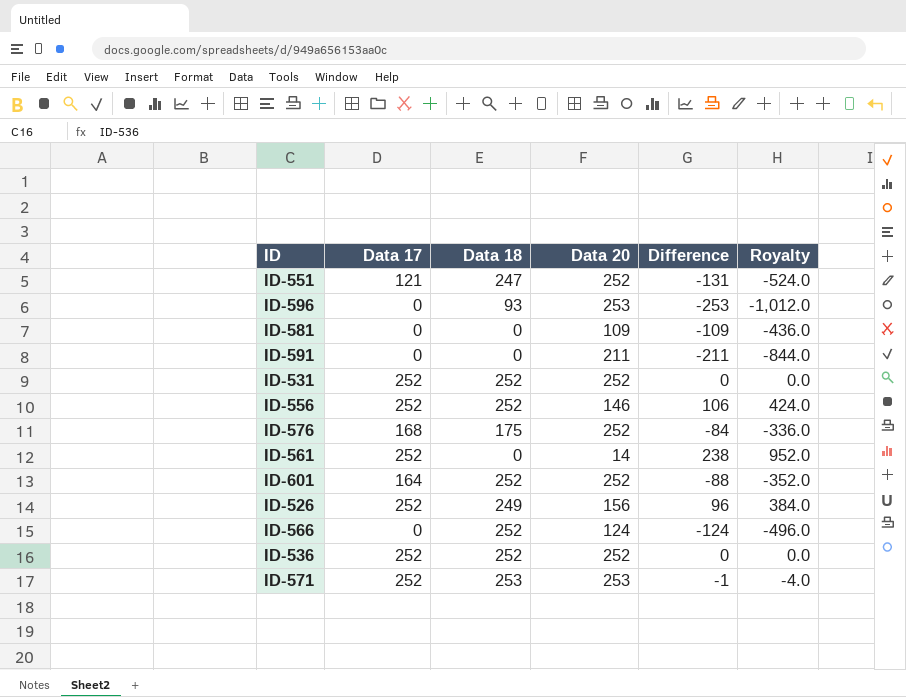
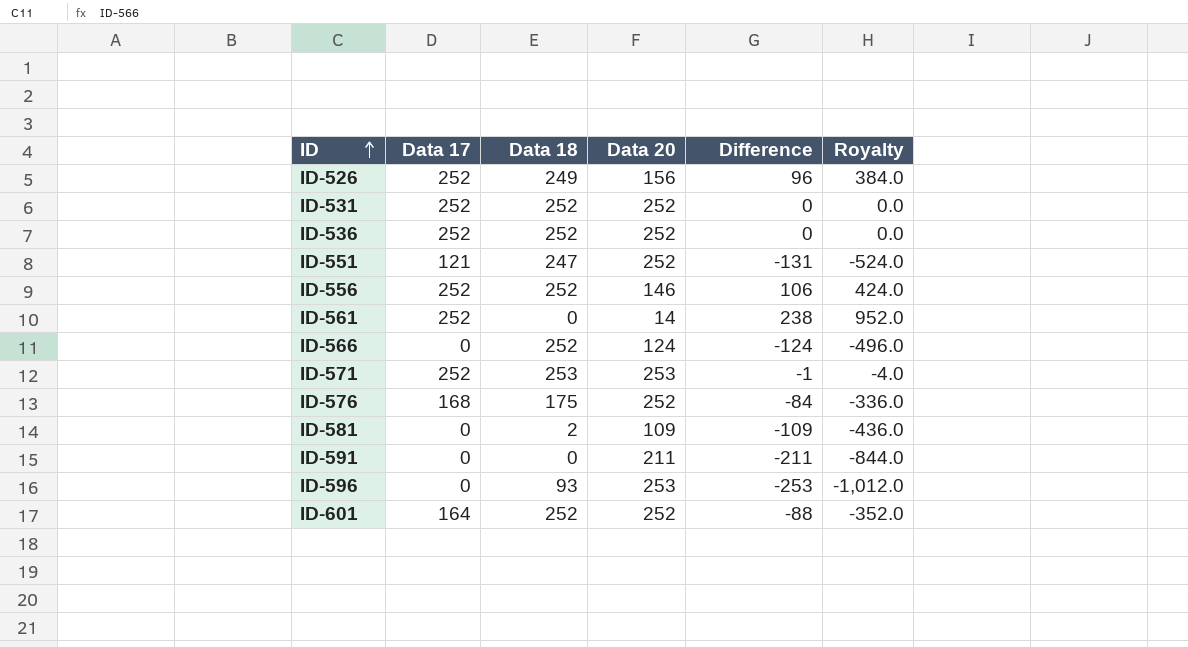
row order: none -> ID ascending
ID-581 | Data 18: 0 -> 2

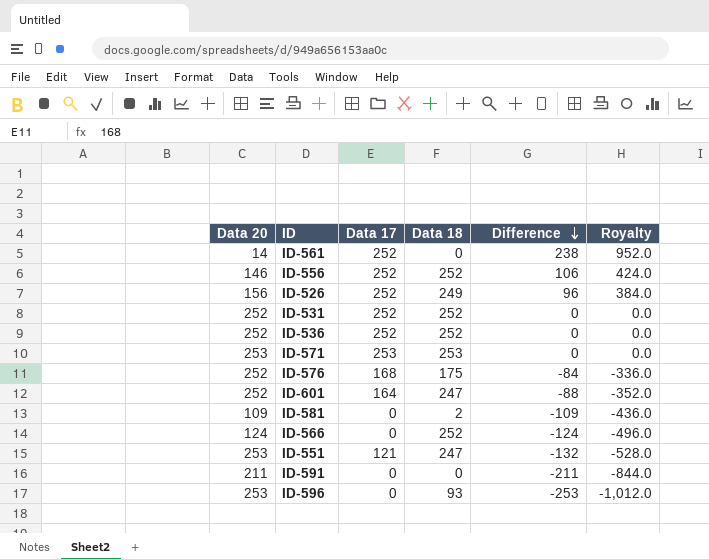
row order: ID ascending -> Difference descending
column Data 20 | position: 4 -> 1
ID-571 | Data 17: 252 -> 253
ID-571 | Difference: -1 -> 0
ID-571 | Royalty: -4.0 -> 0.0
ID-601 | Data 18: 252 -> 247
ID-551 | Data 20: 252 -> 253
ID-551 | Difference: -131 -> -132
ID-551 | Royalty: -524.0 -> -528.0

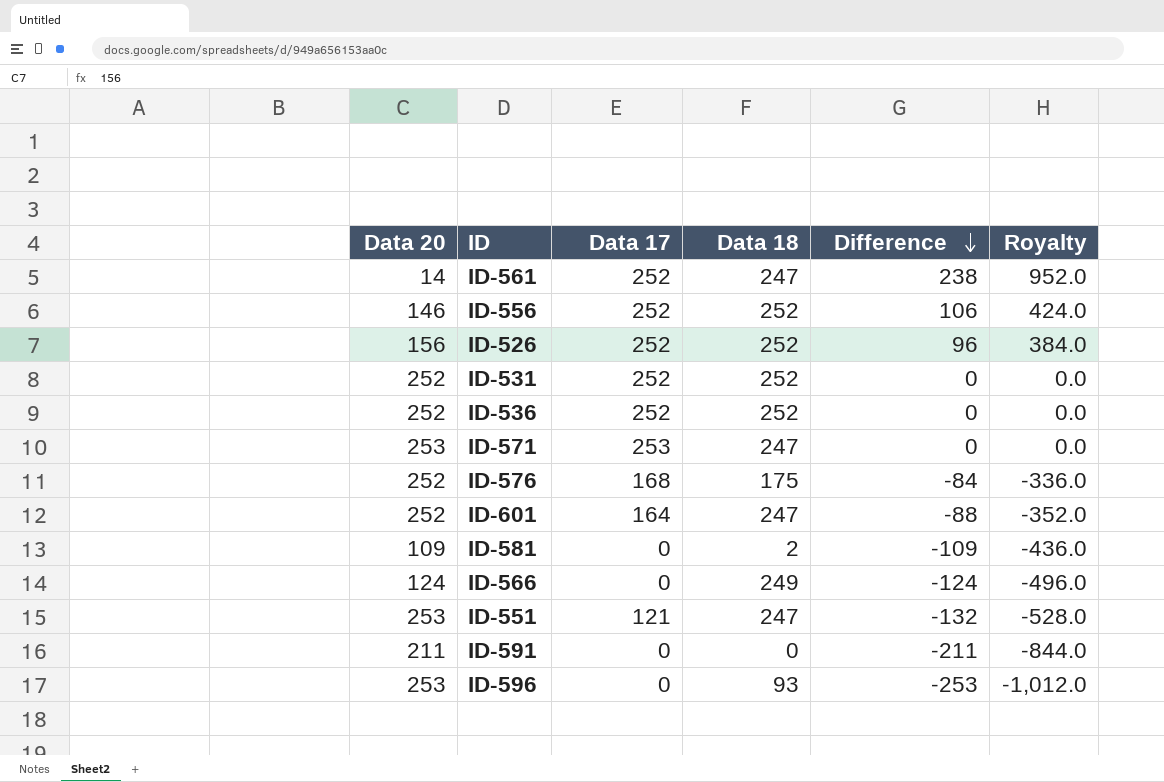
ID-561 | Data 18: 0 -> 247
ID-526 | Data 18: 249 -> 252
ID-571 | Data 18: 253 -> 247
ID-566 | Data 18: 252 -> 249

